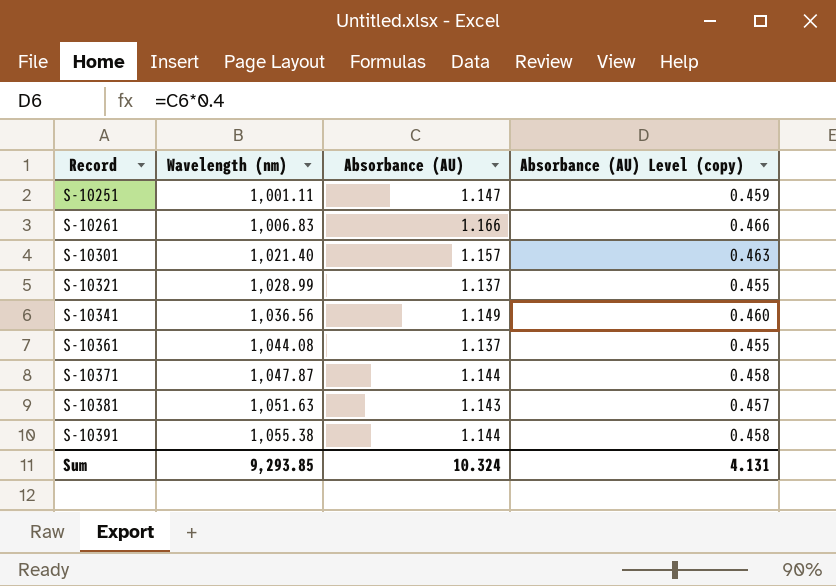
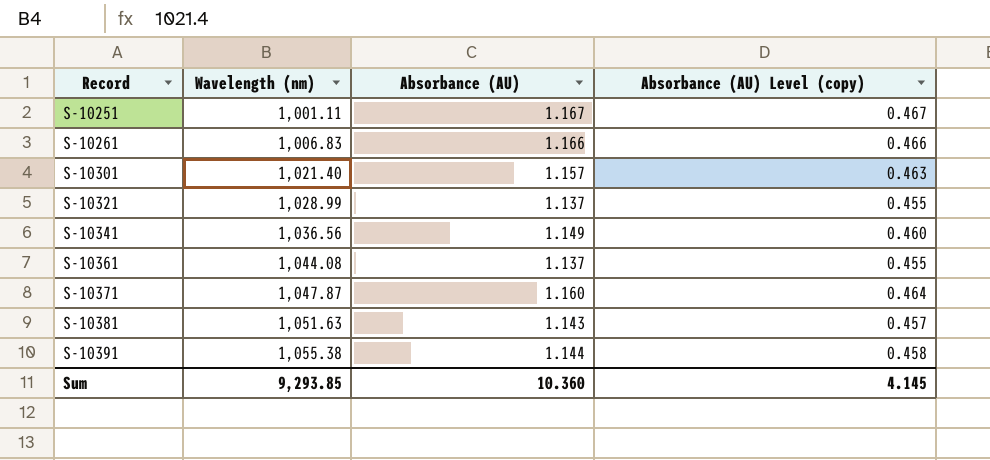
S-10251 | Absorbance (AU): 1.147 -> 1.167
S-10251 | Absorbance (AU) Level (copy): 0.459 -> 0.467
S-10371 | Absorbance (AU): 1.144 -> 1.160
S-10371 | Absorbance (AU) Level (copy): 0.458 -> 0.464
Sum | Absorbance (AU): 10.324 -> 10.360
Sum | Absorbance (AU) Level (copy): 4.131 -> 4.145

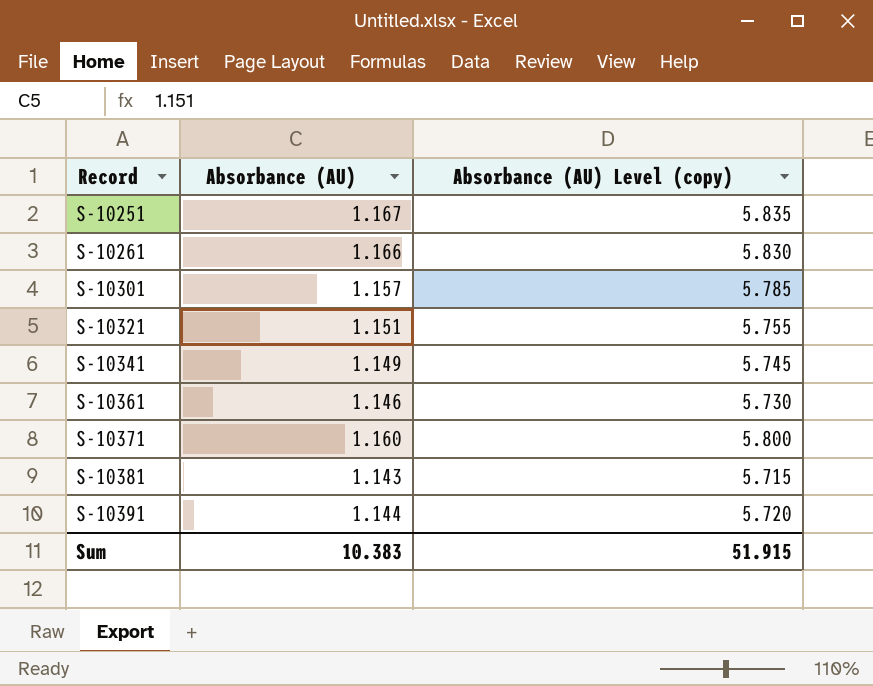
column Wavelength (nm) | position: 2 -> none
column Absorbance (AU) Level (copy) | formula: [Absorbance (AU)] * 0.4 -> [Absorbance (AU)] * 5
S-10321 | Absorbance (AU): 1.137 -> 1.151
S-10361 | Absorbance (AU): 1.137 -> 1.146
Sum | Absorbance (AU): 10.360 -> 10.383
Sum | Absorbance (AU) Level (copy): 4.145 -> 51.915

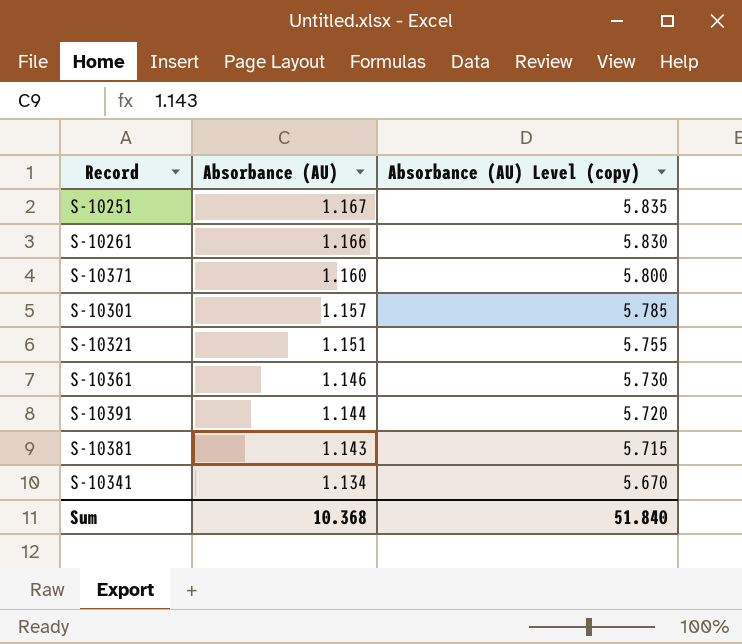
row order: Record ascending -> Absorbance (AU) descending
S-10341 | Absorbance (AU): 1.149 -> 1.134
S-10341 | Absorbance (AU) Level (copy): 5.745 -> 5.670
Sum | Absorbance (AU): 10.383 -> 10.368
Sum | Absorbance (AU) Level (copy): 51.915 -> 51.840

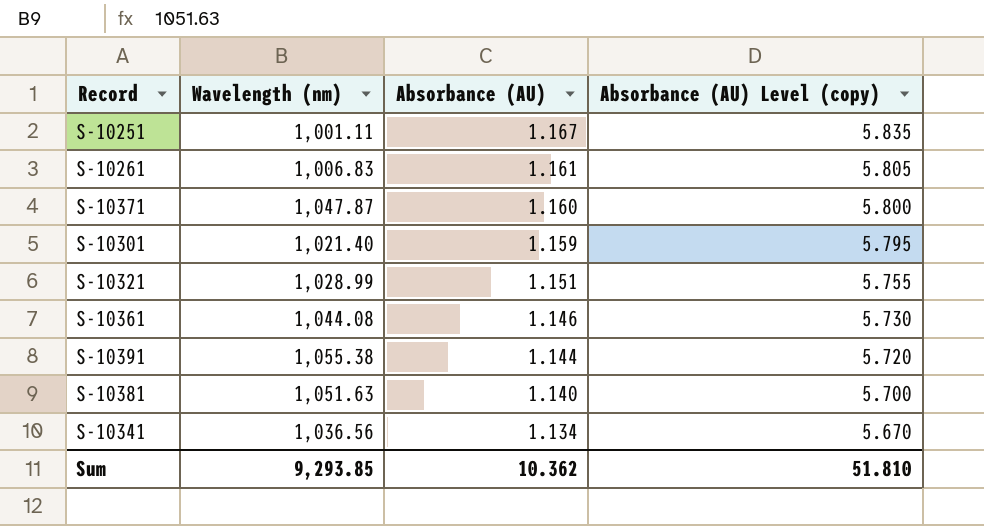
column Wavelength (nm) | position: none -> 2
S-10261 | Absorbance (AU): 1.166 -> 1.161
S-10261 | Absorbance (AU) Level (copy): 5.830 -> 5.805
S-10301 | Absorbance (AU): 1.157 -> 1.159
S-10301 | Absorbance (AU) Level (copy): 5.785 -> 5.795
S-10381 | Absorbance (AU): 1.143 -> 1.140
S-10381 | Absorbance (AU) Level (copy): 5.715 -> 5.700
Sum | Absorbance (AU): 10.368 -> 10.362
Sum | Absorbance (AU) Level (copy): 51.840 -> 51.810

